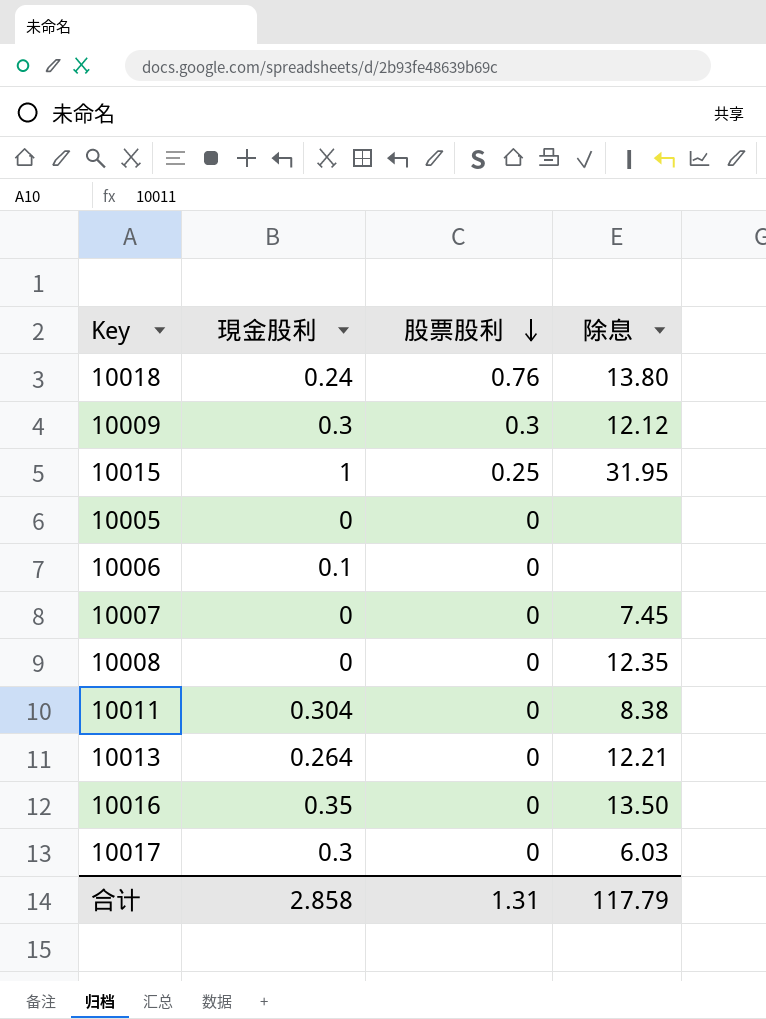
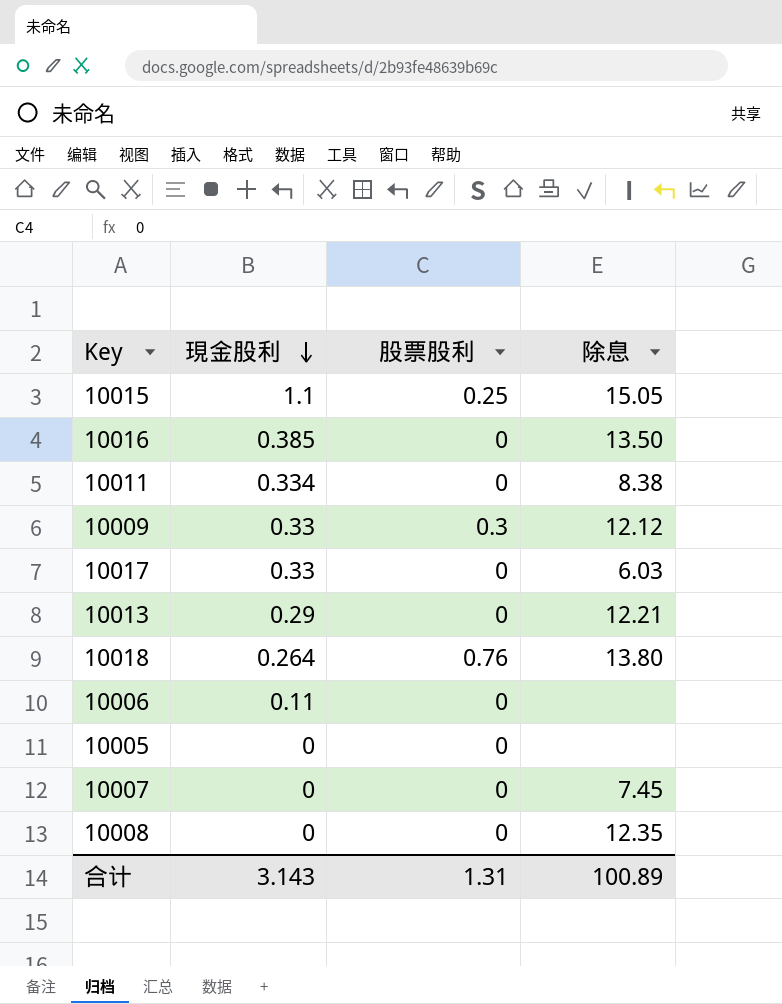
row order: 股票股利 descending -> 現金股利 descending
10015 | 現金股利: 1 -> 1.1
10015 | 除息: 31.95 -> 15.05
10016 | 現金股利: 0.35 -> 0.385
10011 | 現金股利: 0.304 -> 0.334
10009 | 現金股利: 0.3 -> 0.33
10017 | 現金股利: 0.3 -> 0.33
10013 | 現金股利: 0.264 -> 0.29
10018 | 現金股利: 0.24 -> 0.264
10006 | 現金股利: 0.1 -> 0.11
合计 | 現金股利: 2.858 -> 3.143
合计 | 除息: 117.79 -> 100.89

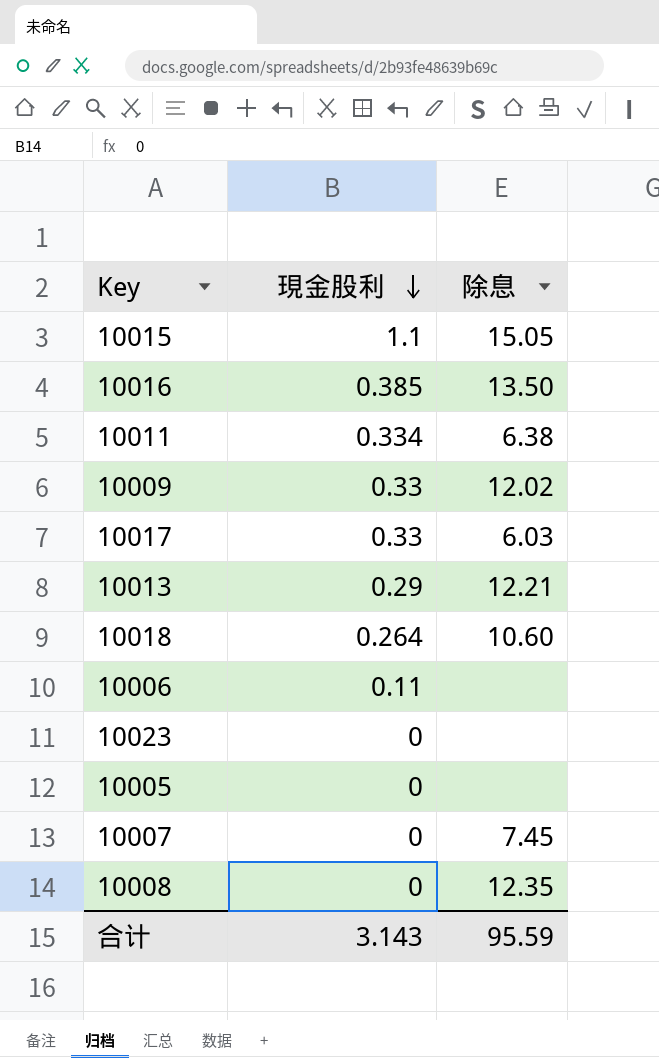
column 股票股利 | position: 3 -> none
10011 | 除息: 8.38 -> 6.38
10009 | 除息: 12.12 -> 12.02
10018 | 除息: 13.80 -> 10.60
row 10023: none -> 0 | none
合计 | 除息: 100.89 -> 95.59

